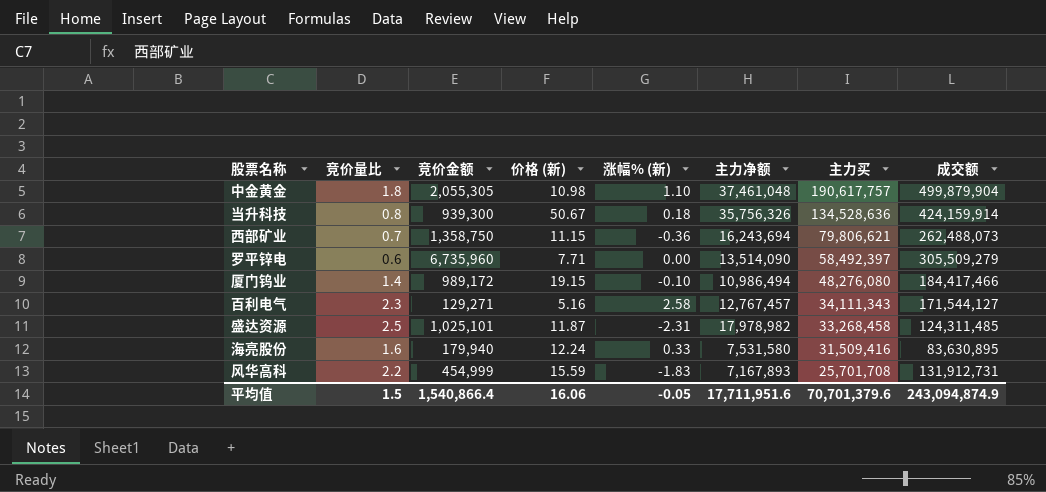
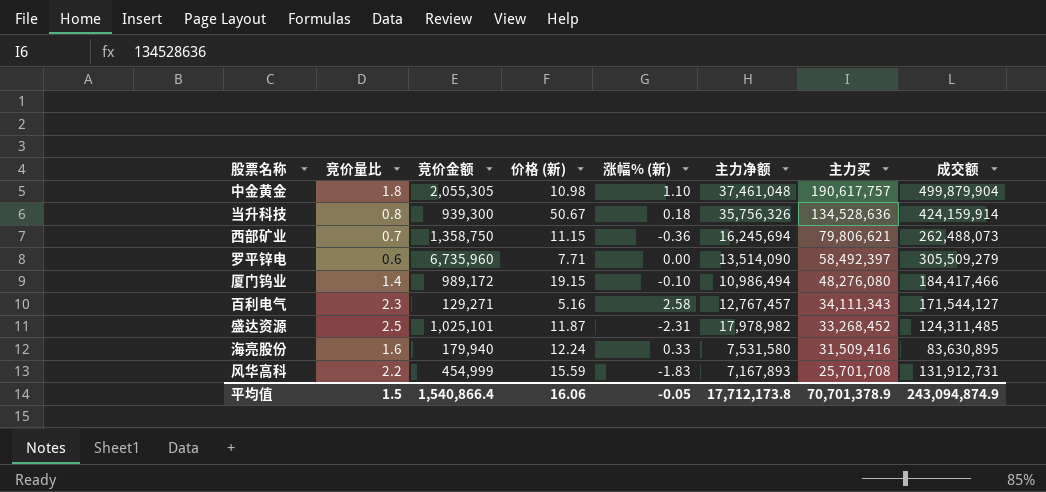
西部矿业 | 主力净额: 16,243,694 -> 16,245,694
盛达资源 | 主力买: 33,268,458 -> 33,268,452
平均值 | 主力净额: 17,711,951.6 -> 17,712,173.8
平均值 | 主力买: 70,701,379.6 -> 70,701,378.9

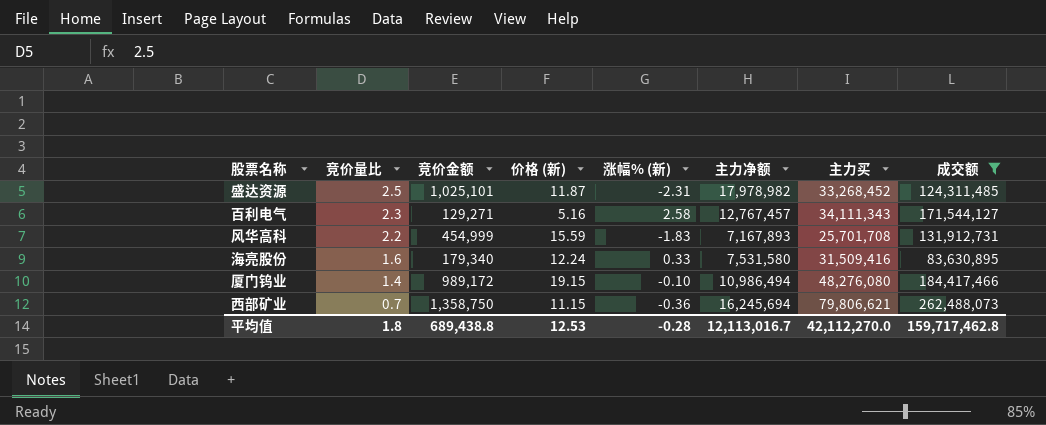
filter: none -> 成交额 <= 262,488,073
row order: 主力买 descending -> 竞价量比 descending
海亮股份 | 竞价金额: 179,940 -> 179,340
平均值 | 竞价量比: 1.5 -> 1.8
平均值 | 竞价金额: 1,540,866.4 -> 689,438.8
平均值 | 价格 (新): 16.06 -> 12.53
平均值 | 涨幅% (新): -0.05 -> -0.28
平均值 | 主力净额: 17,712,173.8 -> 12,113,016.7
平均值 | 主力买: 70,701,378.9 -> 42,112,270.0
平均值 | 成交额: 243,094,874.9 -> 159,717,462.8

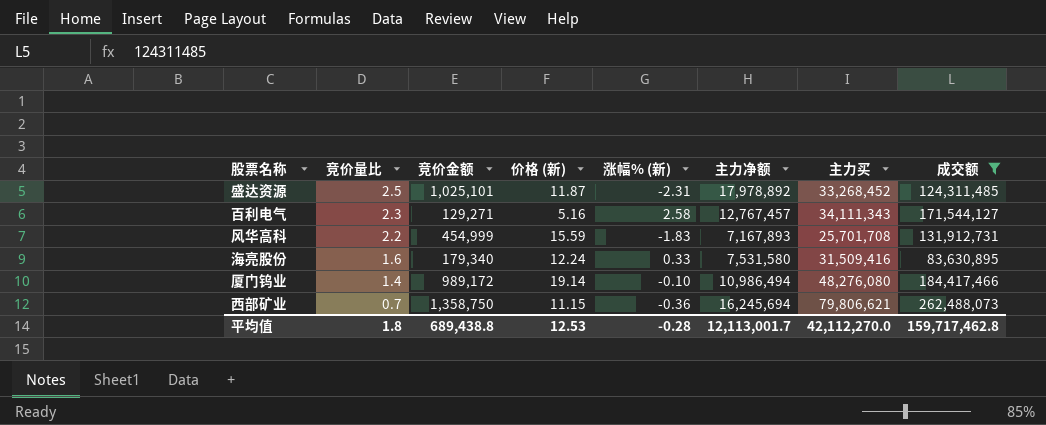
盛达资源 | 主力净额: 17,978,982 -> 17,978,892
厦门钨业 | 价格 (新): 19.15 -> 19.14
平均值 | 主力净额: 12,113,016.7 -> 12,113,001.7

